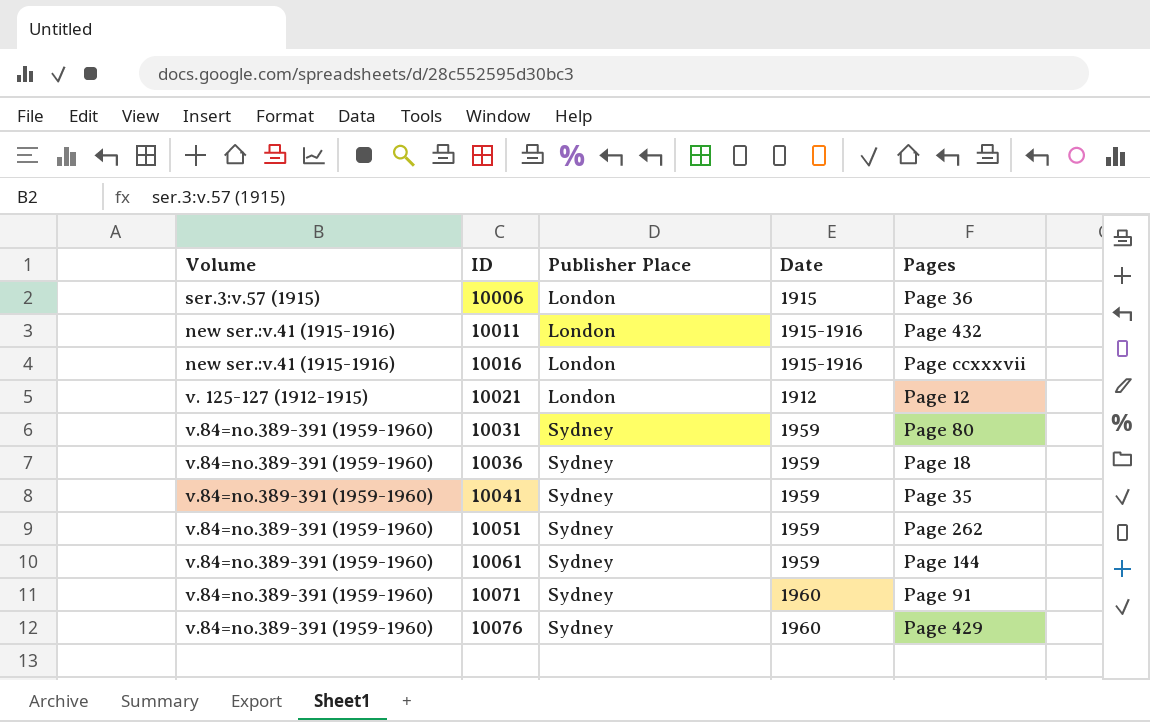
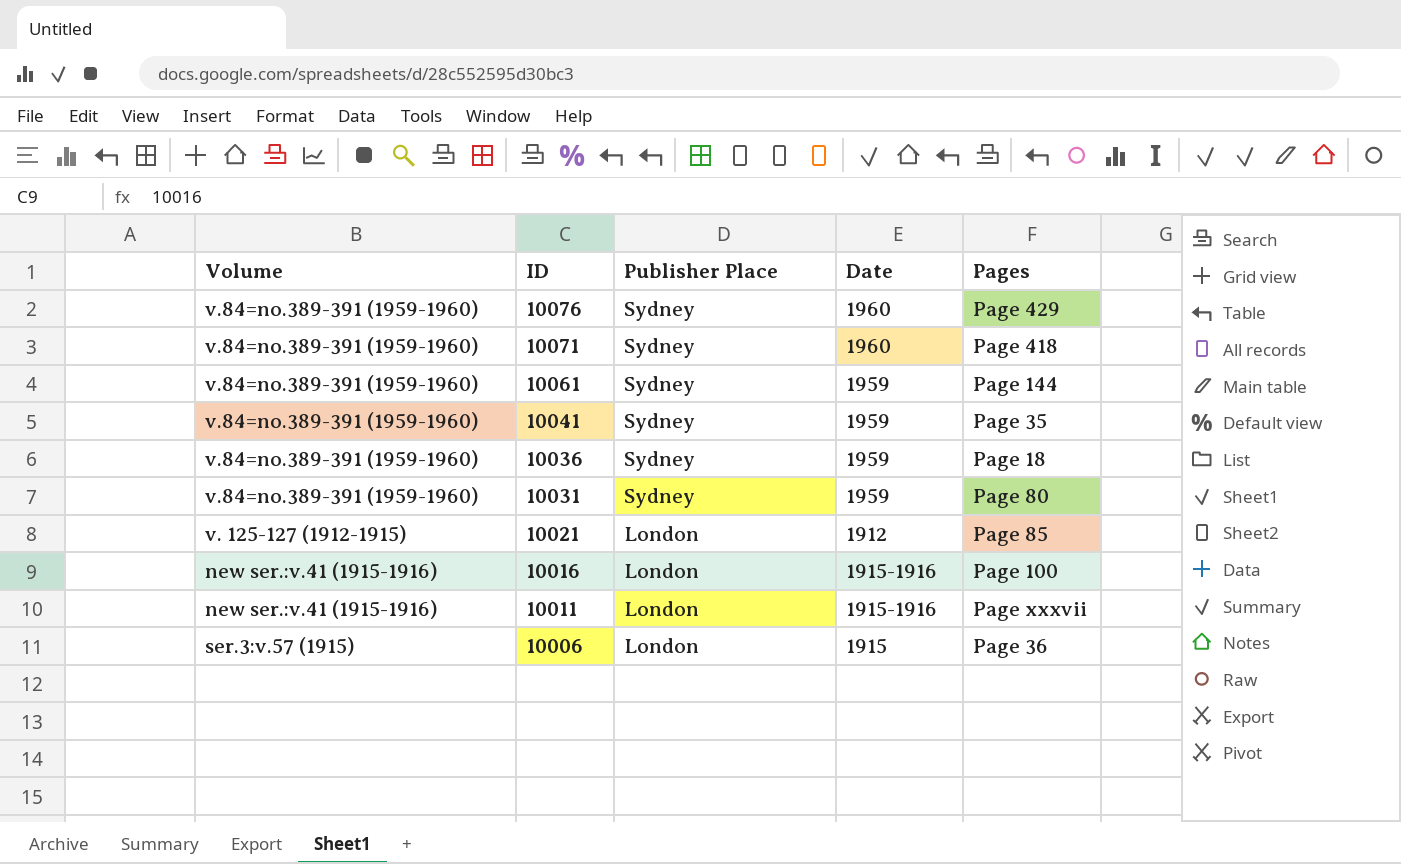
row order: ID ascending -> ID descending
row 10051: v.84=no.389-391 (1959-1960) | Sydney | 1959 | Page 262 -> none
10071 | Pages: Page 91 -> Page 418
10021 | Pages: Page 12 -> Page 85
10016 | Pages: Page ccxxxvii -> Page 100
10011 | Pages: Page 432 -> Page xxxvii

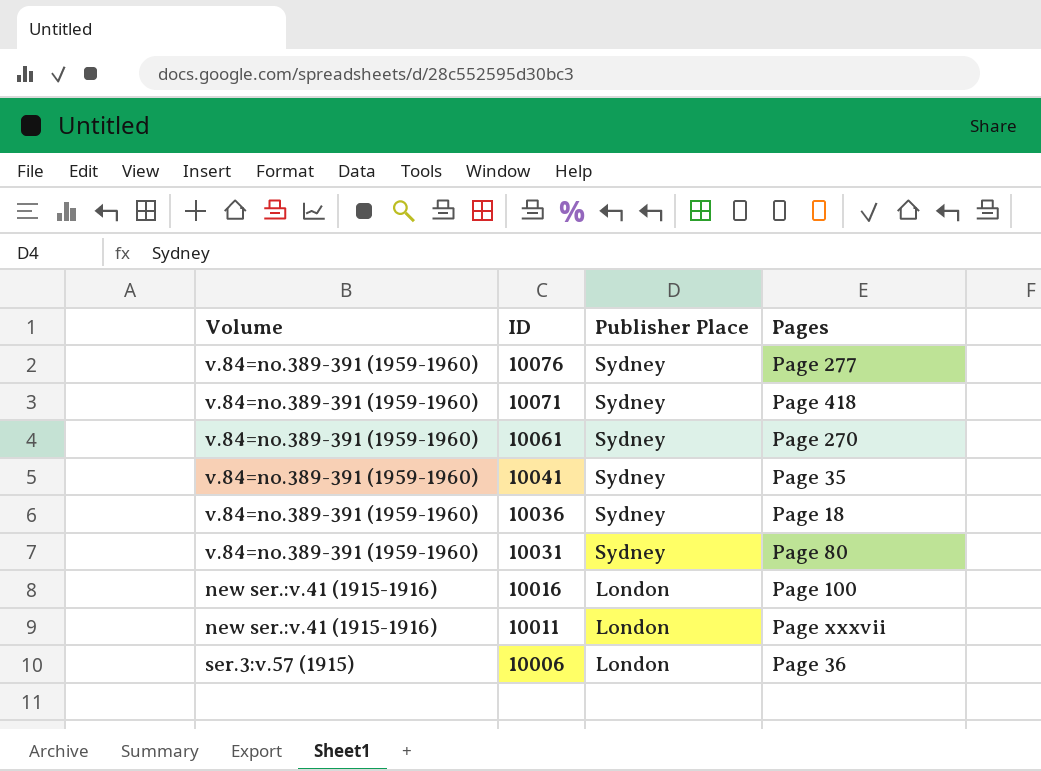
column Date | position: 4 -> none
row 10021: v. 125-127 (1912-1915) | London | 1912 | Page 85 -> none
10076 | Pages: Page 429 -> Page 277
10061 | Pages: Page 144 -> Page 270

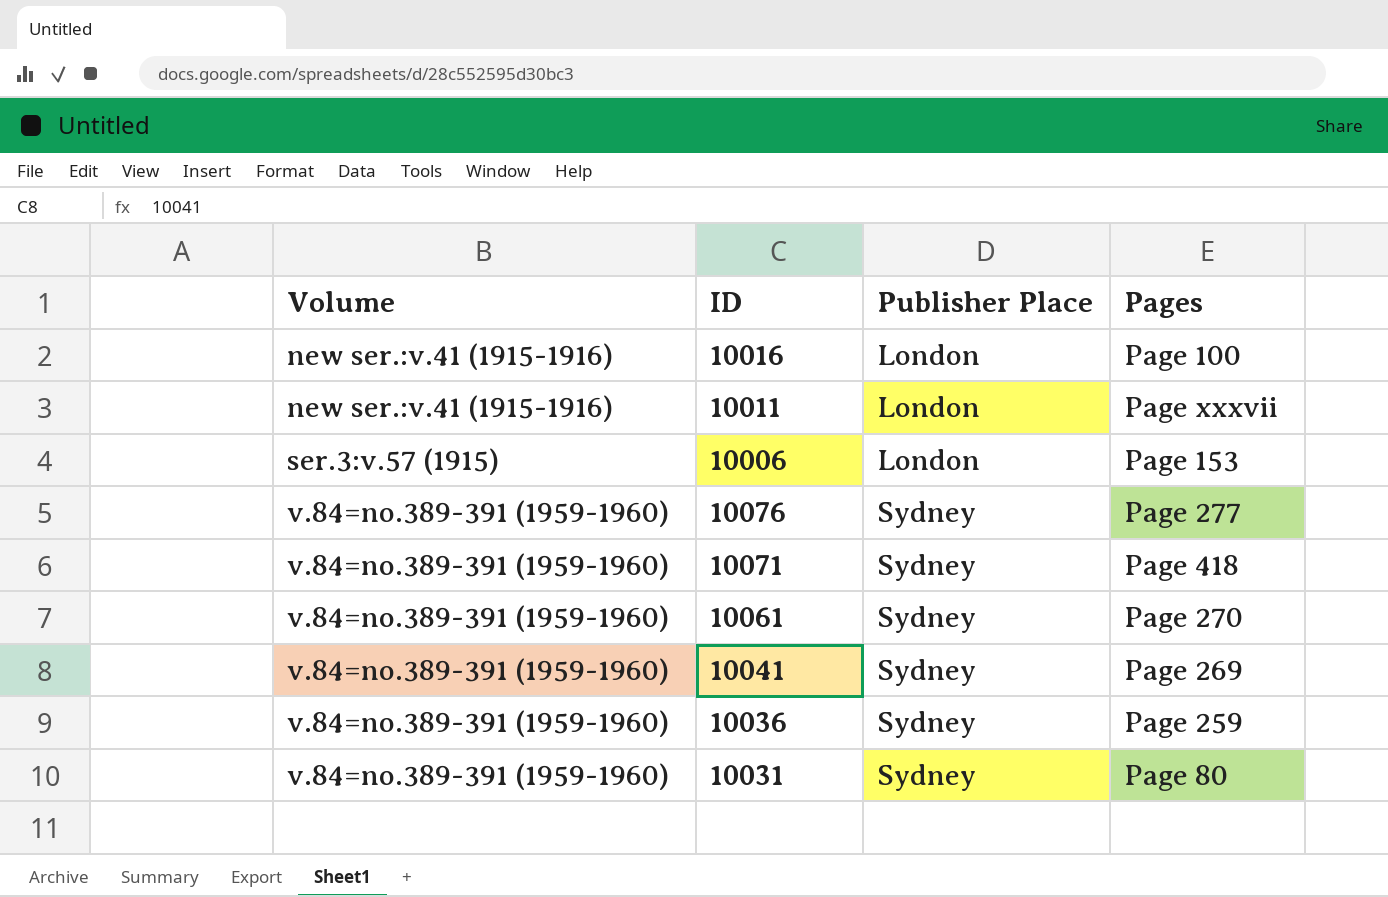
row order: ID descending -> Volume ascending
10006 | Pages: Page 36 -> Page 153
10041 | Pages: Page 35 -> Page 269
10036 | Pages: Page 18 -> Page 259

